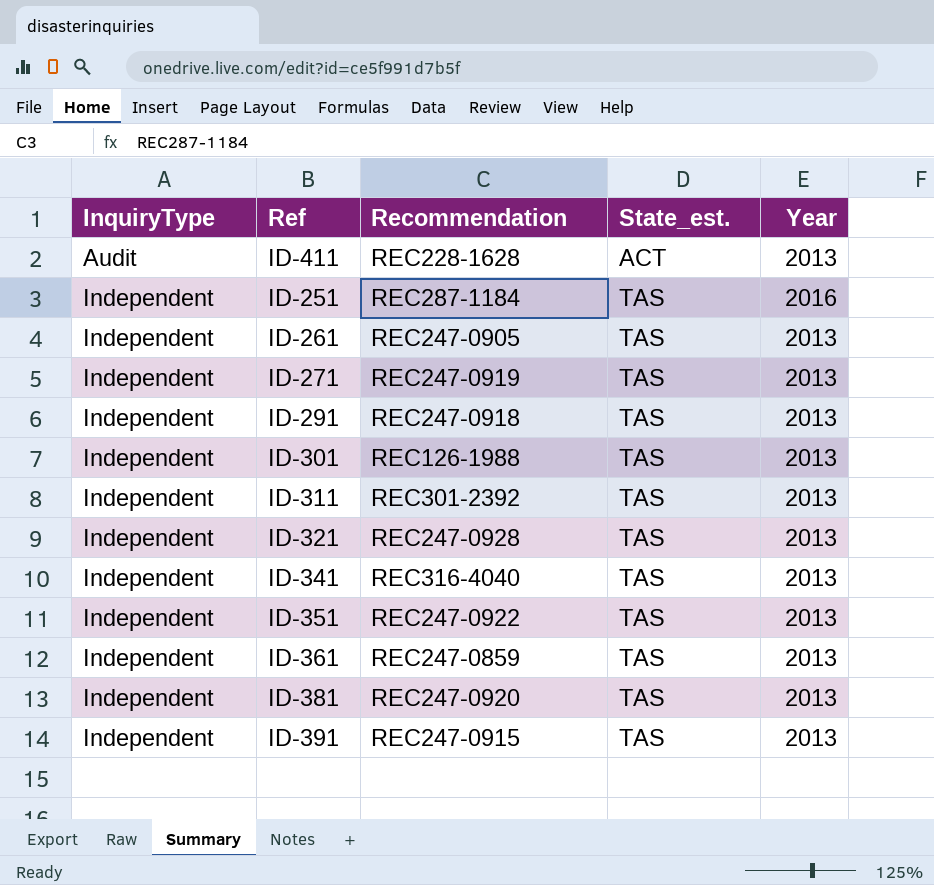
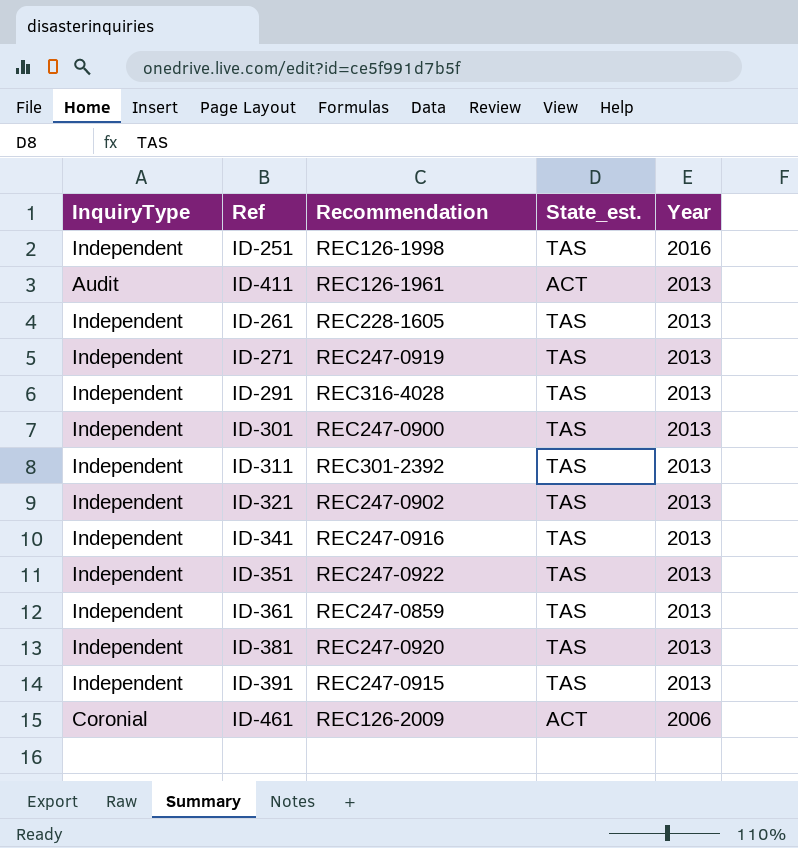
row order: InquiryType ascending -> Year descending
ID-251 | Recommendation: REC287-1184 -> REC126-1998
ID-411 | Recommendation: REC228-1628 -> REC126-1961
ID-261 | Recommendation: REC247-0905 -> REC228-1605
ID-291 | Recommendation: REC247-0918 -> REC316-4028
ID-301 | Recommendation: REC126-1988 -> REC247-0900
ID-321 | Recommendation: REC247-0928 -> REC247-0902
ID-341 | Recommendation: REC316-4040 -> REC247-0916
row ID-461: none -> Coronial | REC126-2009 | ACT | 2006

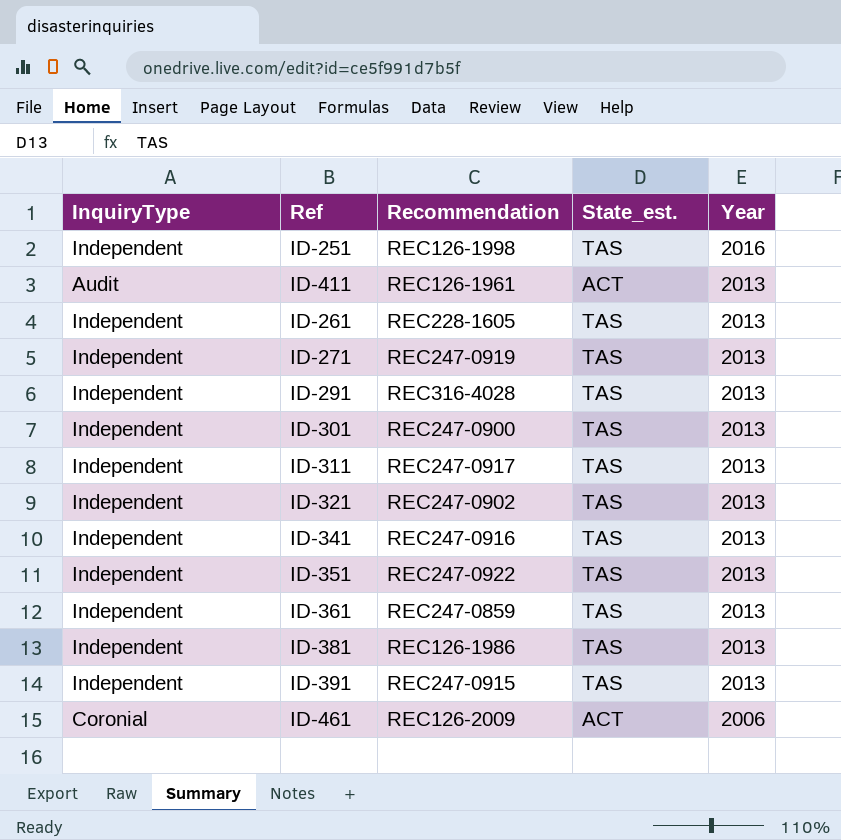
ID-311 | Recommendation: REC301-2392 -> REC247-0917
ID-381 | Recommendation: REC247-0920 -> REC126-1986

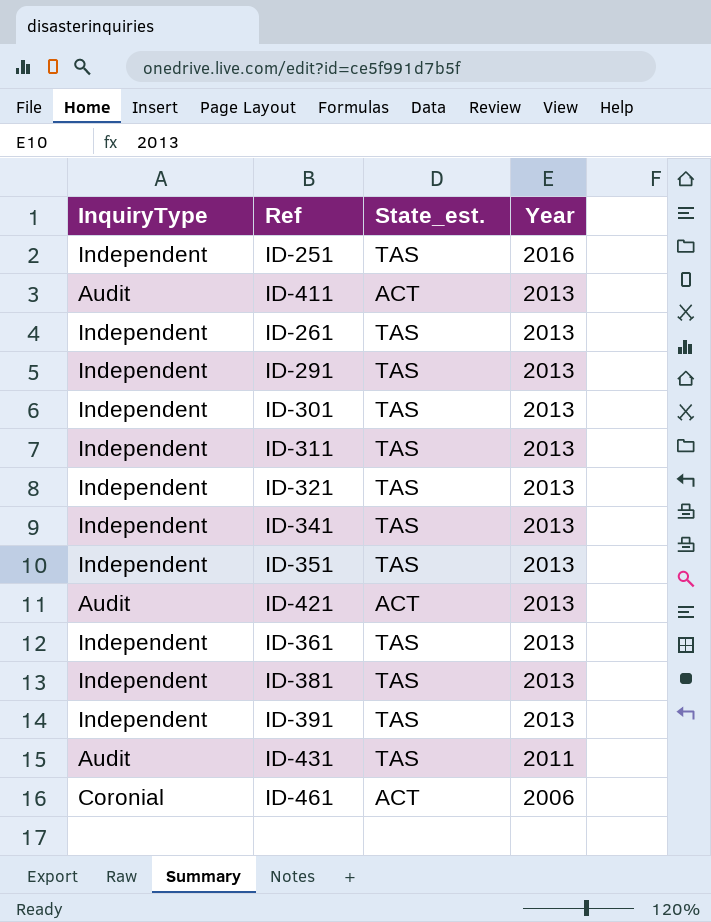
column Recommendation | position: 3 -> none
row ID-271: Independent | REC247-0919 | TAS | 2013 -> none
row ID-421: none -> Audit | ACT | 2013
row ID-431: none -> Audit | TAS | 2011

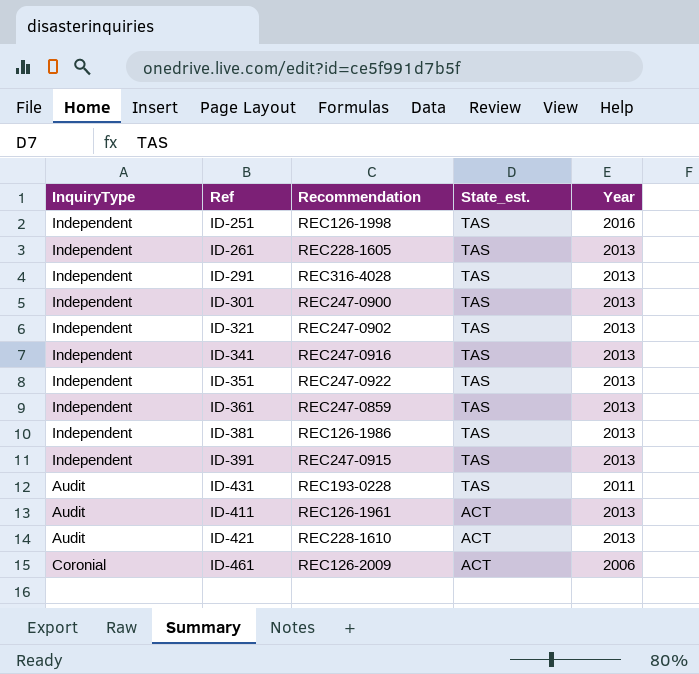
row order: Year descending -> State_est. descending
column Recommendation | position: none -> 3
row ID-311: Independent | TAS | 2013 -> none

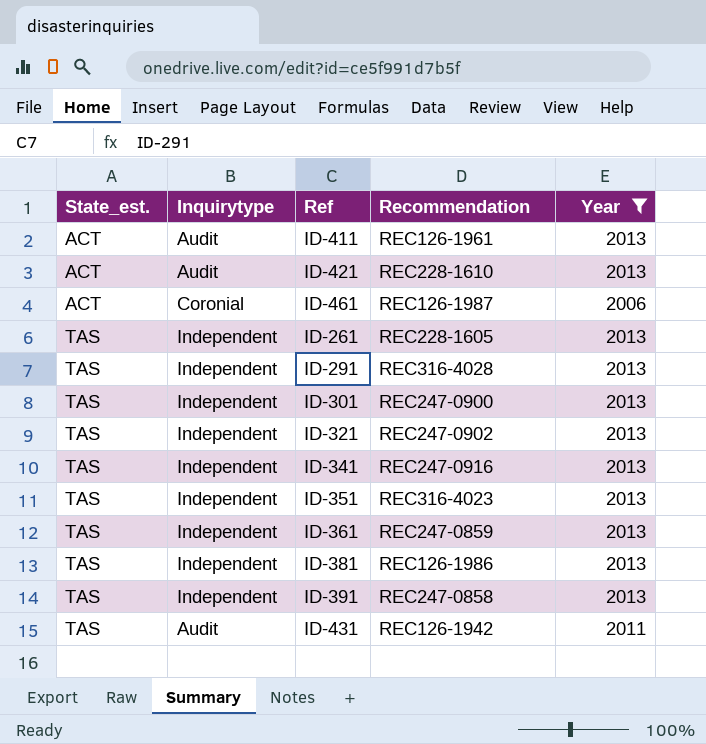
filter: none -> Year != 2016
row order: State_est. descending -> State_est. ascending
column State_est. | position: 4 -> 1
column name: InquiryType -> Inquirytype
ID-461 | Recommendation: REC126-2009 -> REC126-1987
ID-351 | Recommendation: REC247-0922 -> REC316-4023
ID-391 | Recommendation: REC247-0915 -> REC247-0858
ID-431 | Recommendation: REC193-0228 -> REC126-1942

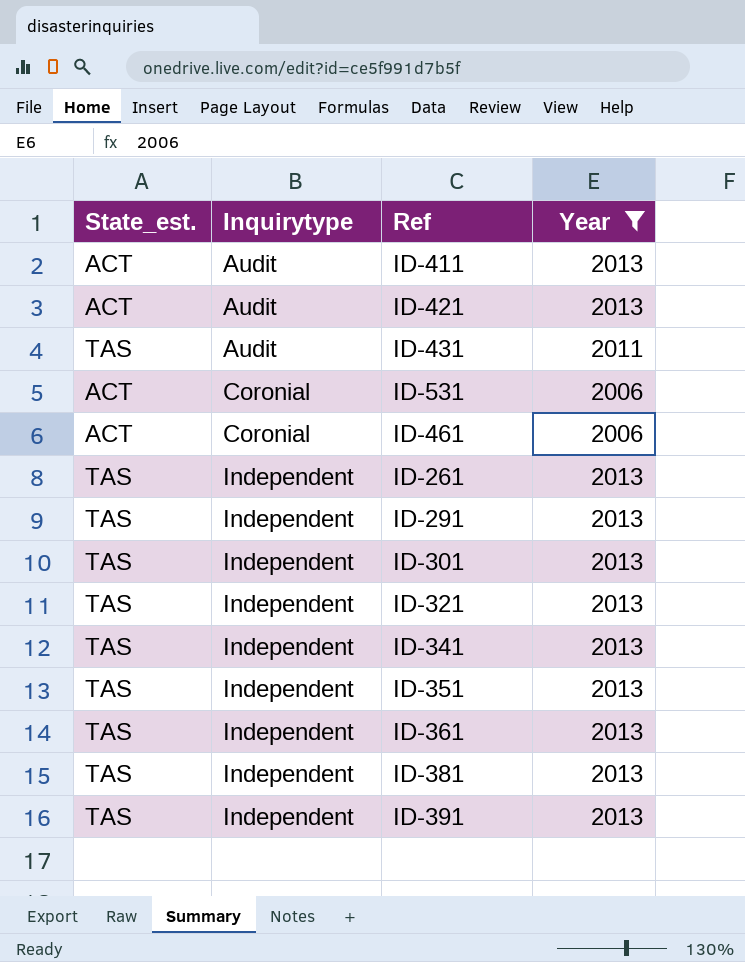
row order: State_est. ascending -> Inquirytype ascending
column Recommendation | position: 4 -> none
row ID-531: none -> ACT | Coronial | 2006

